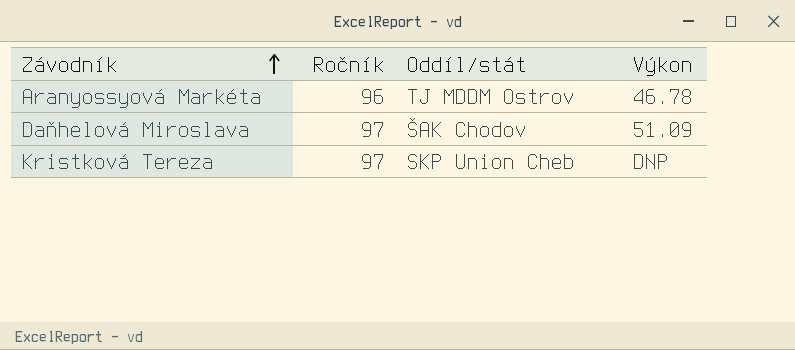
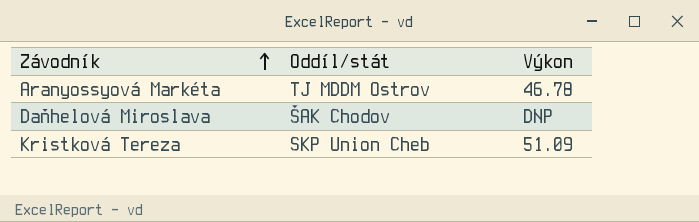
column Ročník | position: 2 -> none
Daňhelová Miroslava | Výkon: 51.09 -> DNP
Kristková Tereza | Výkon: DNP -> 51.09

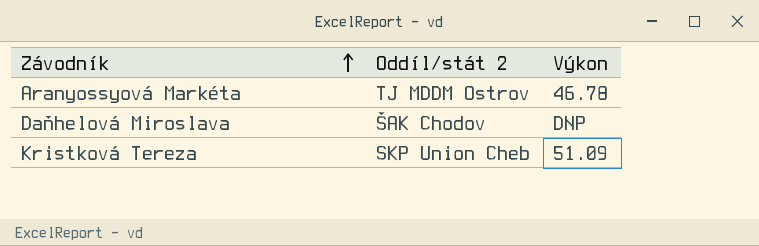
column name: Oddíl/stát -> Oddíl/stát 2

